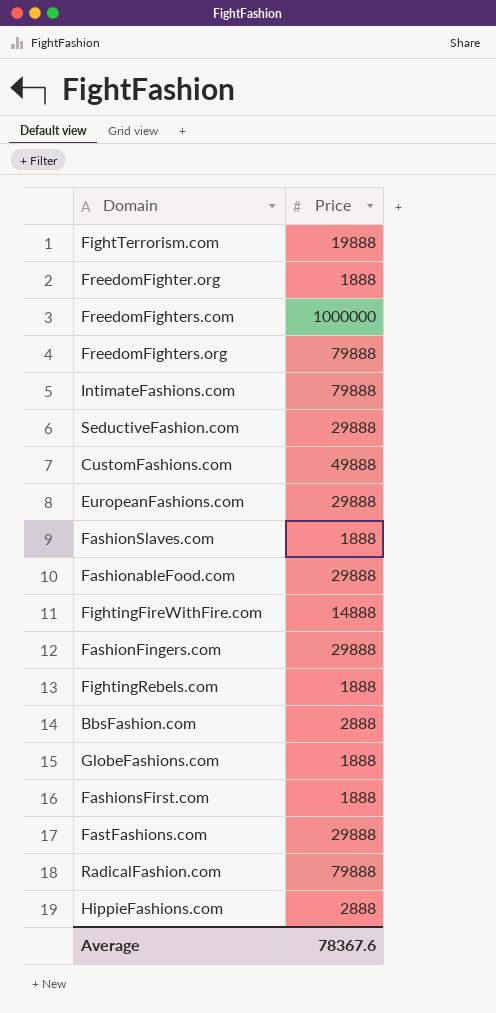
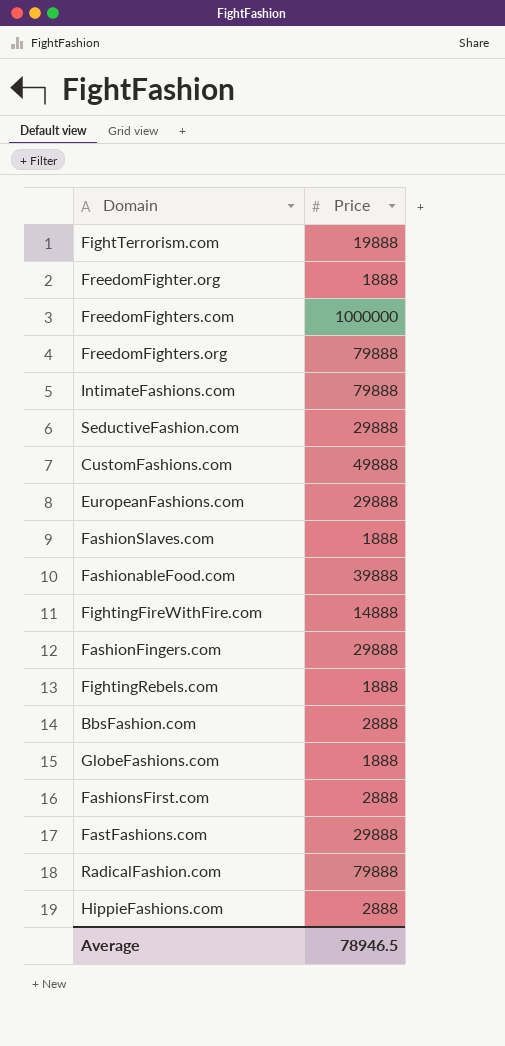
FashionableFood.com | Price: 29888 -> 39888
FashionsFirst.com | Price: 1888 -> 2888
Average | Price: 78367.6 -> 78946.5

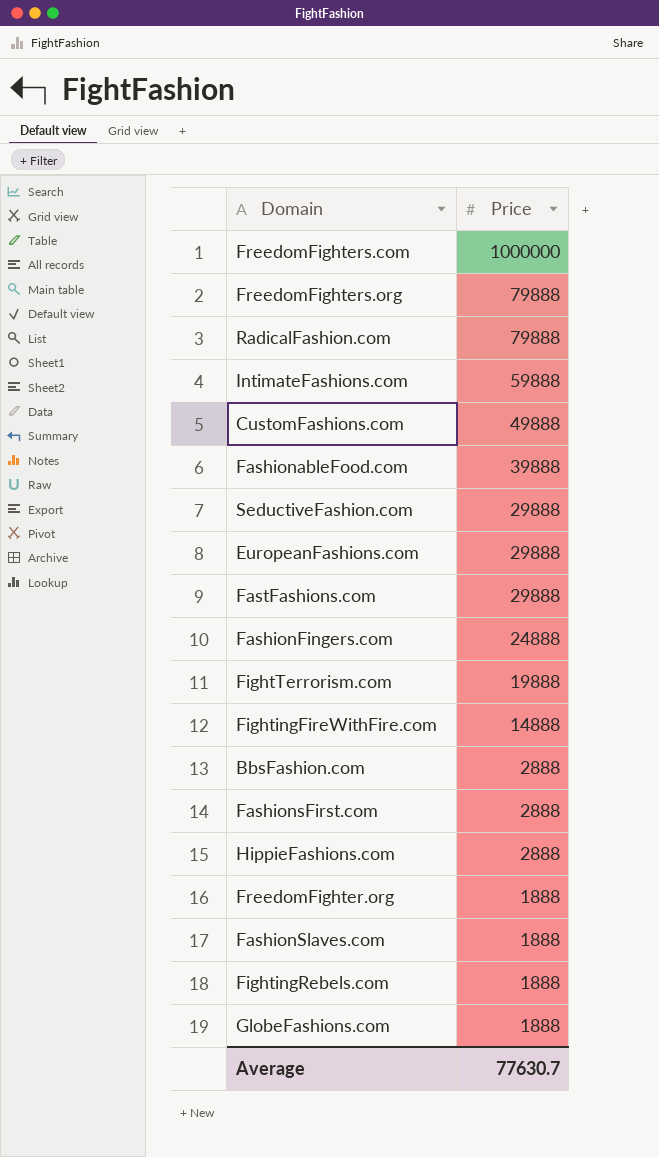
row order: none -> Price descending
IntimateFashions.com | Price: 79888 -> 59888
FashionFingers.com | Price: 29888 -> 24888
Average | Price: 78946.5 -> 77630.7

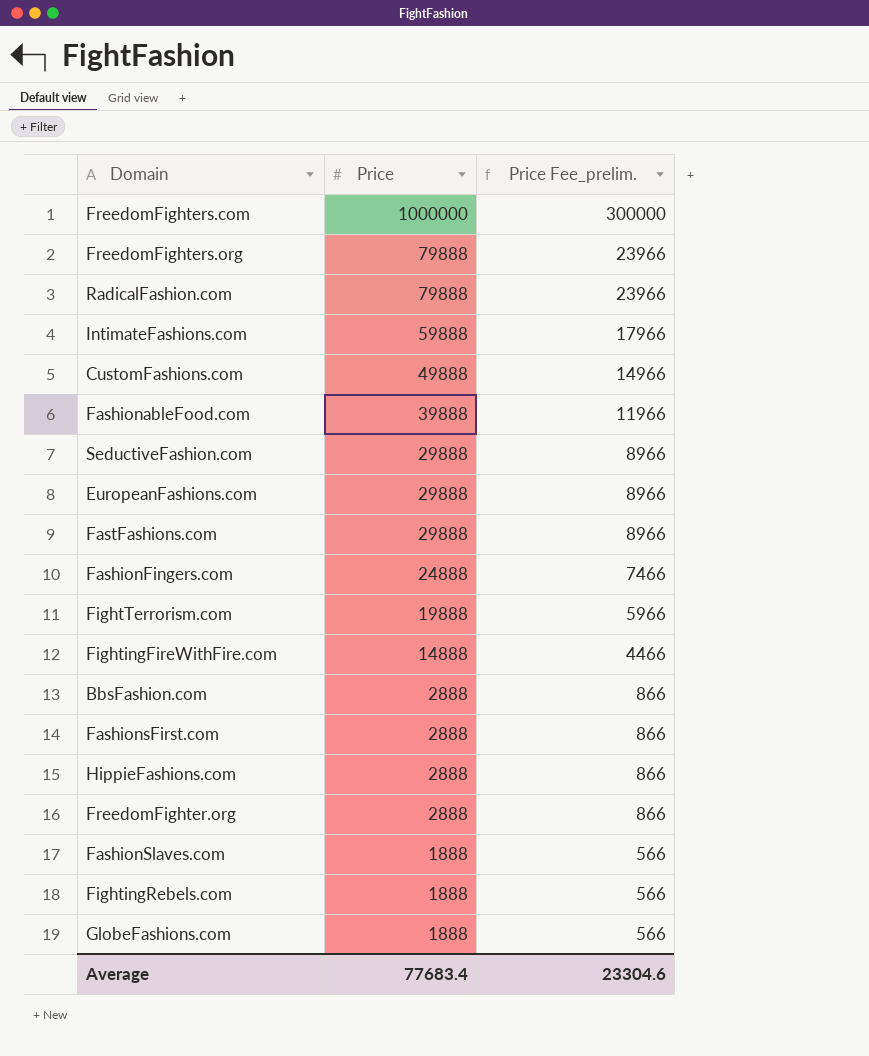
column Price Fee_prelim. | formula: none -> [Price] * 0.3
FreedomFighter.org | Price: 1888 -> 2888
Average | Price: 77630.7 -> 77683.4

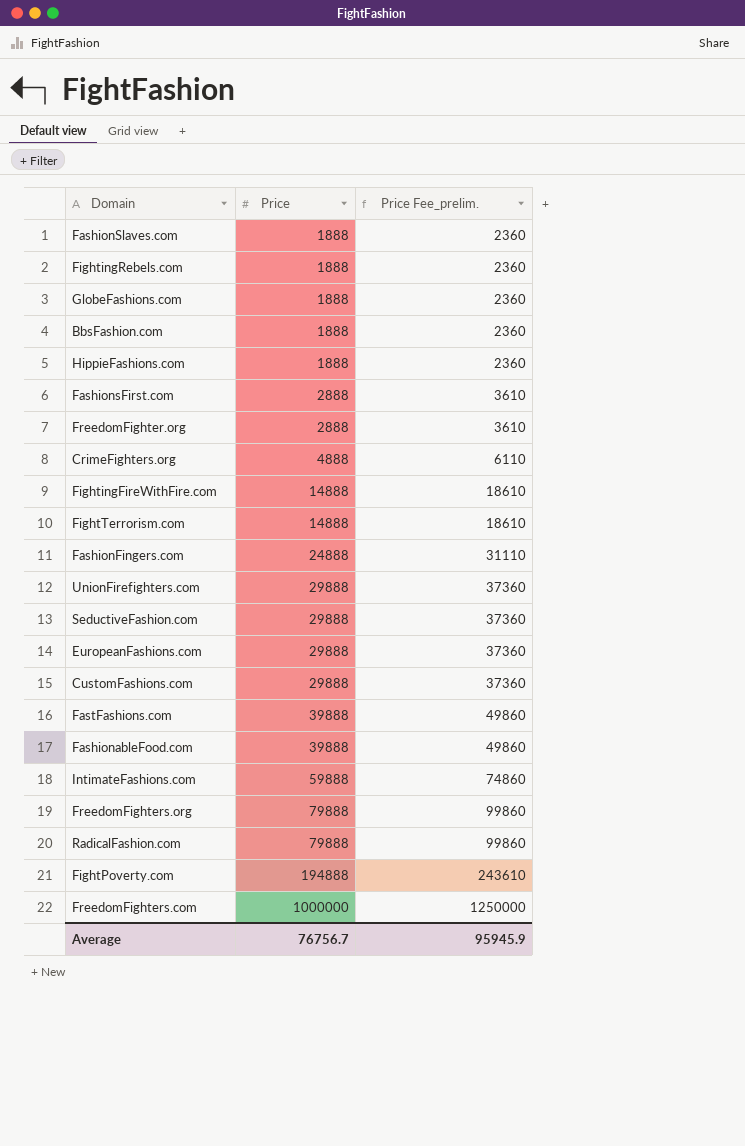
row order: Price descending -> Price ascending
column Price Fee_prelim. | formula: [Price] * 0.3 -> [Price] * 1.25
BbsFashion.com | Price: 2888 -> 1888
HippieFashions.com | Price: 2888 -> 1888
row CrimeFighters.org: none -> 4888 | 6110
FightTerrorism.com | Price: 19888 -> 14888
row UnionFirefighters.com: none -> 29888 | 37360
CustomFashions.com | Price: 49888 -> 29888
FastFashions.com | Price: 29888 -> 39888
row FightPoverty.com: none -> 194888 | 243610
Average | Price: 77683.4 -> 76756.7
Average | Price Fee_prelim.: 23304.6 -> 95945.9

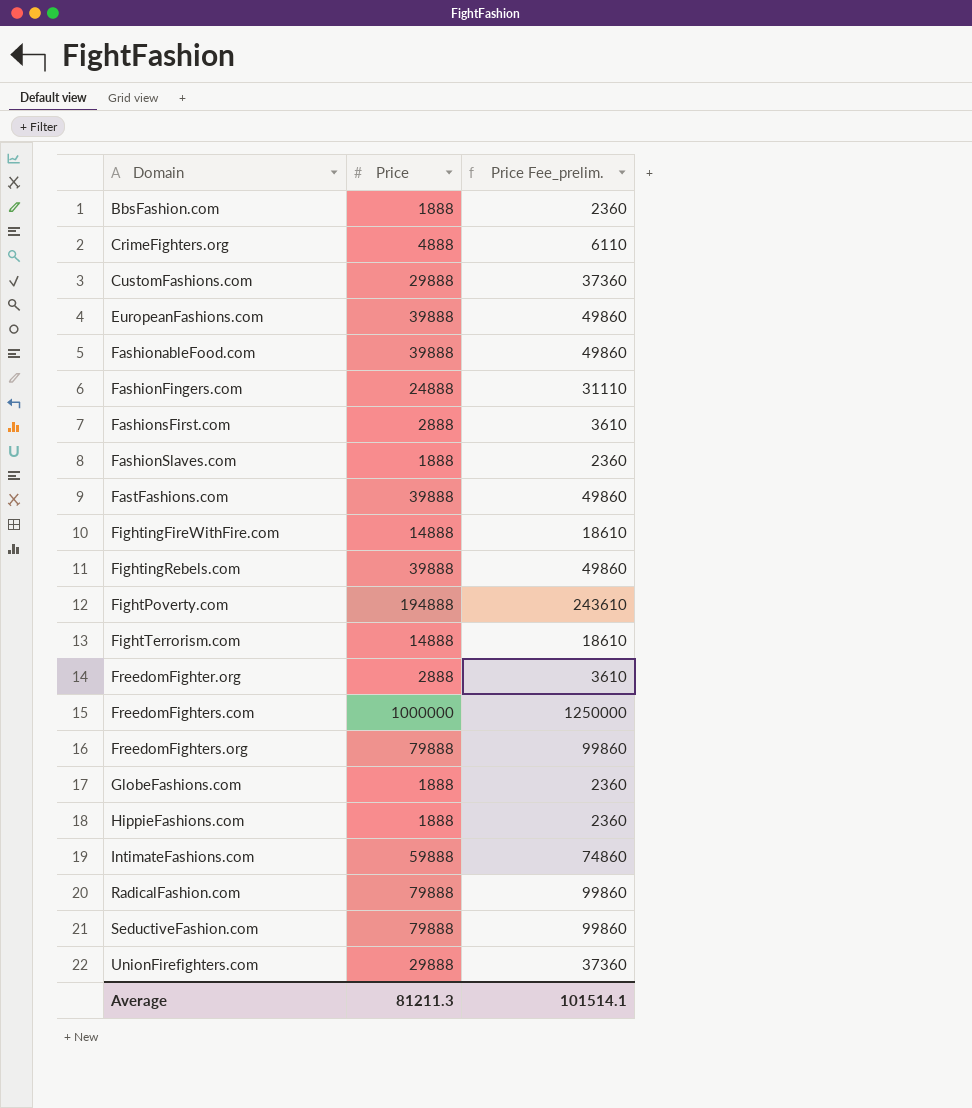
row order: Price ascending -> Domain ascending
EuropeanFashions.com | Price: 29888 -> 39888
EuropeanFashions.com | Price Fee_prelim.: 37360 -> 49860
FightingRebels.com | Price: 1888 -> 39888
FightingRebels.com | Price Fee_prelim.: 2360 -> 49860
SeductiveFashion.com | Price: 29888 -> 79888
SeductiveFashion.com | Price Fee_prelim.: 37360 -> 99860
Average | Price: 76756.7 -> 81211.3
Average | Price Fee_prelim.: 95945.9 -> 101514.1

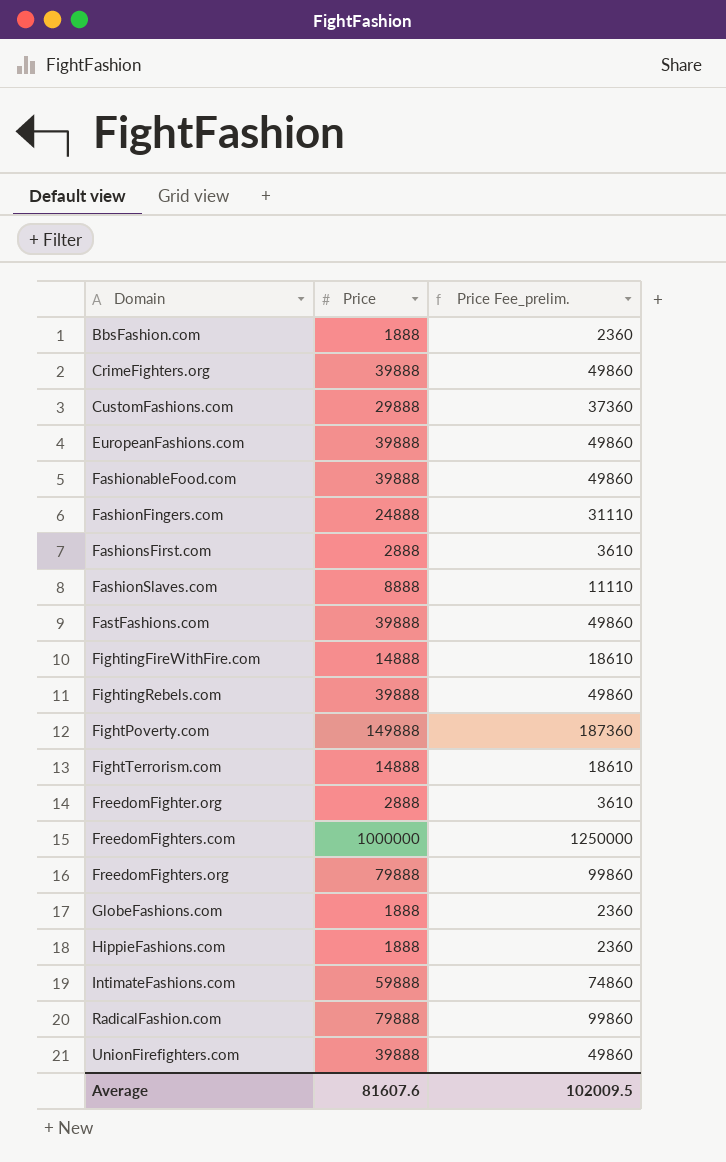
row SeductiveFashion.com: 79888 | 99860 -> none
CrimeFighters.org | Price: 4888 -> 39888
CrimeFighters.org | Price Fee_prelim.: 6110 -> 49860
FashionSlaves.com | Price: 1888 -> 8888
FashionSlaves.com | Price Fee_prelim.: 2360 -> 11110
FightPoverty.com | Price: 194888 -> 149888
FightPoverty.com | Price Fee_prelim.: 243610 -> 187360
UnionFirefighters.com | Price: 29888 -> 39888
UnionFirefighters.com | Price Fee_prelim.: 37360 -> 49860
Average | Price: 81211.3 -> 81607.6
Average | Price Fee_prelim.: 101514.1 -> 102009.5

